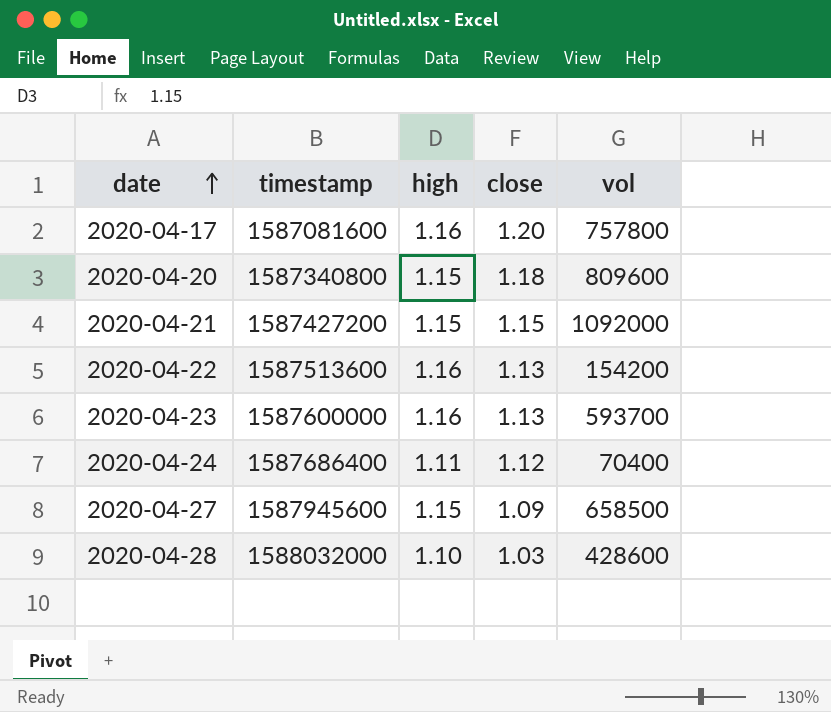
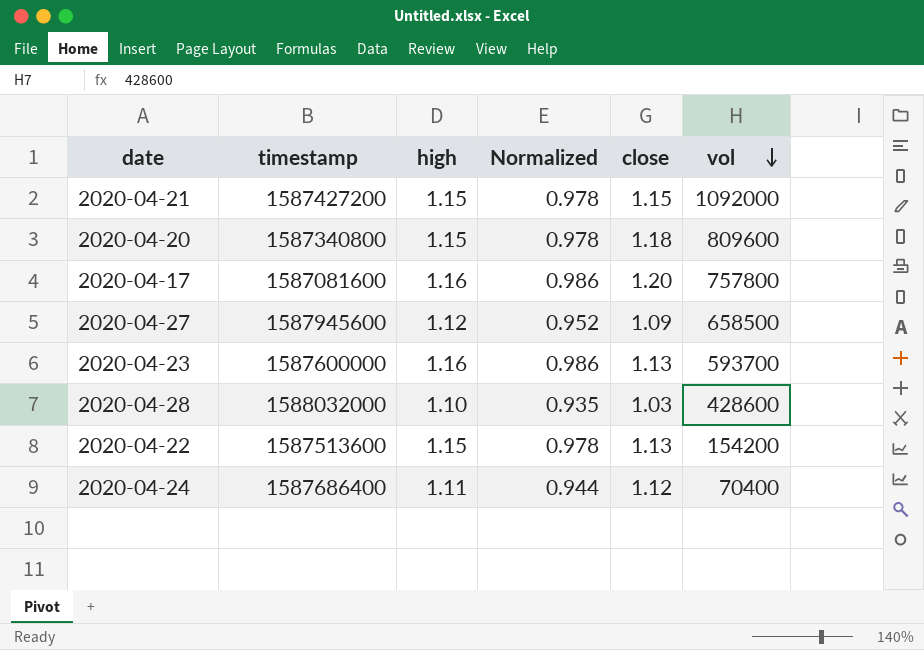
row order: date ascending -> vol descending
column Normalized | formula: none -> [high] * 0.85
2020-04-27 | high: 1.15 -> 1.12
2020-04-22 | high: 1.16 -> 1.15

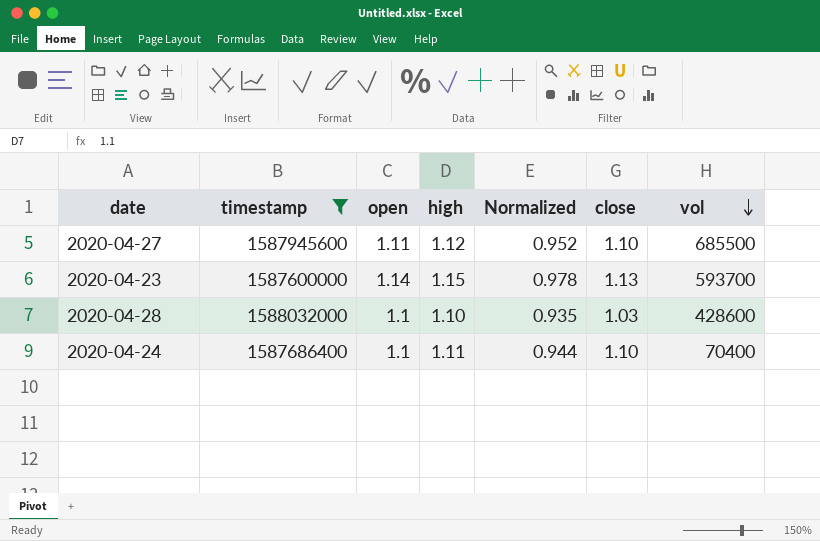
filter: none -> timestamp >= 1587600000
column open | position: none -> 3
2020-04-27 | close: 1.09 -> 1.10
2020-04-27 | vol: 658500 -> 685500
2020-04-23 | high: 1.16 -> 1.15
2020-04-23 | Normalized: 0.986 -> 0.978
2020-04-24 | close: 1.12 -> 1.10

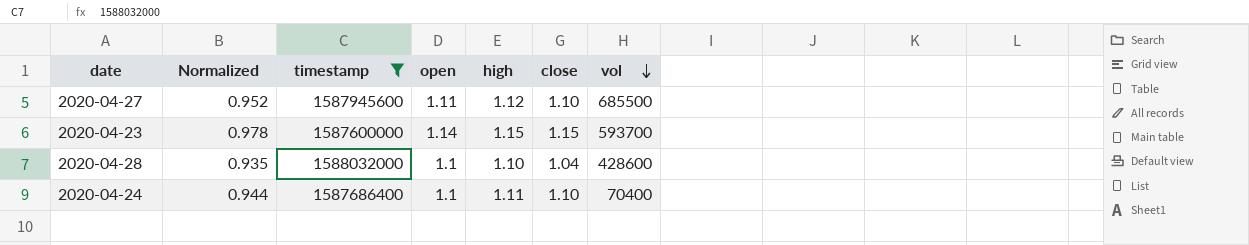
column Normalized | position: 5 -> 2
2020-04-23 | close: 1.13 -> 1.15
2020-04-28 | close: 1.03 -> 1.04

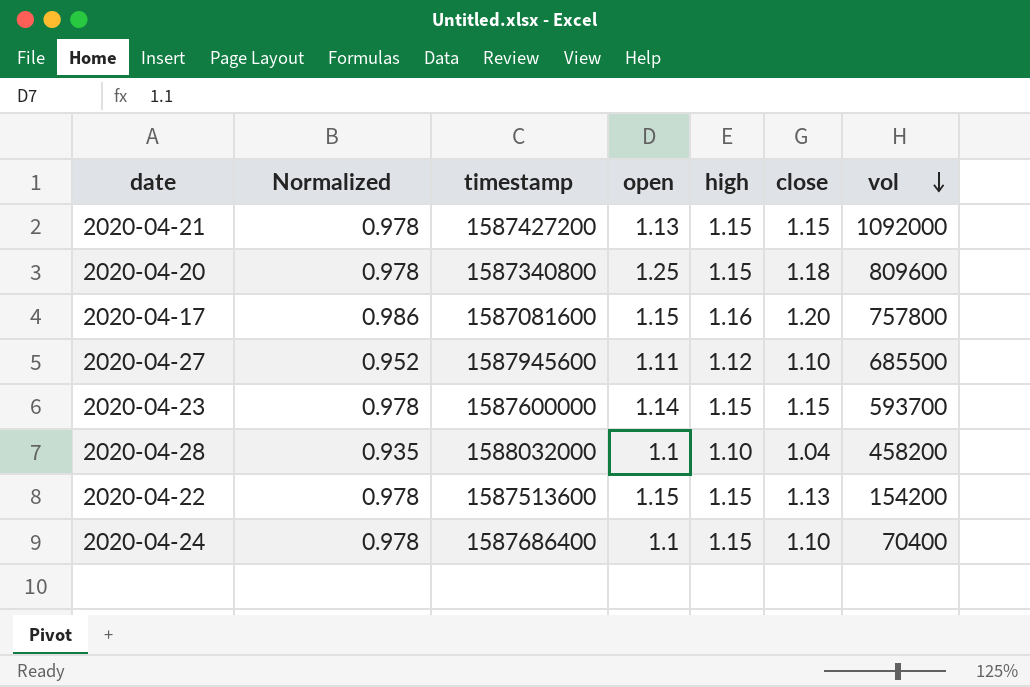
filter: timestamp >= 1587600000 -> none
2020-04-28 | vol: 428600 -> 458200
2020-04-24 | Normalized: 0.944 -> 0.978
2020-04-24 | high: 1.11 -> 1.15

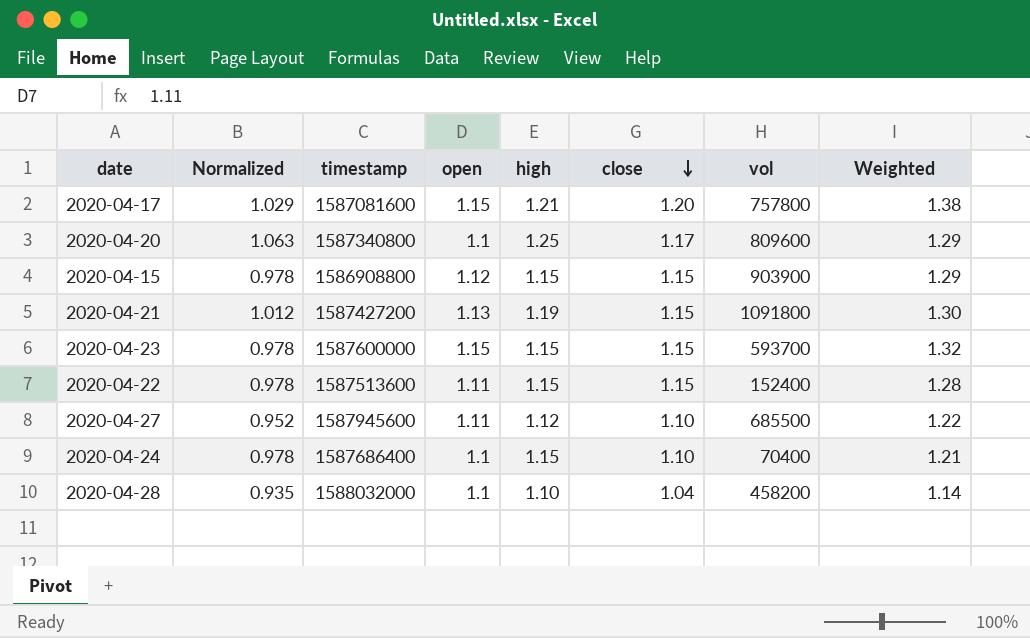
row order: vol descending -> close descending
column Weighted | formula: none -> [open] * [close]
2020-04-17 | Normalized: 0.986 -> 1.029
2020-04-17 | high: 1.16 -> 1.21
2020-04-20 | Normalized: 0.978 -> 1.063
2020-04-20 | open: 1.25 -> 1.1
2020-04-20 | high: 1.15 -> 1.25
2020-04-20 | close: 1.18 -> 1.17
row 2020-04-15: none -> 0.978 | 1586908800 | 1.12 | 1.15 | 1.15 | 903900 | 1.29
2020-04-21 | Normalized: 0.978 -> 1.012
2020-04-21 | high: 1.15 -> 1.19
2020-04-21 | vol: 1092000 -> 1091800
2020-04-23 | open: 1.14 -> 1.15
2020-04-22 | open: 1.15 -> 1.11
2020-04-22 | close: 1.13 -> 1.15
2020-04-22 | vol: 154200 -> 152400

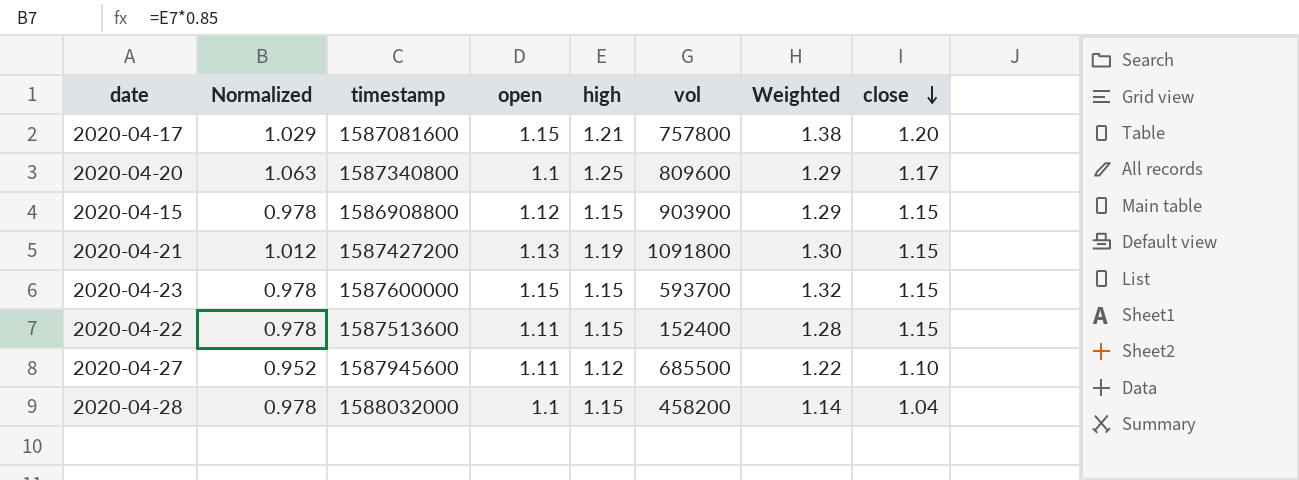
column close | position: 6 -> 8
row 2020-04-24: 0.978 | 1587686400 | 1.1 | 1.15 | 1.10 | 70400 | 1.21 -> none
2020-04-28 | Normalized: 0.935 -> 0.978
2020-04-28 | high: 1.10 -> 1.15

